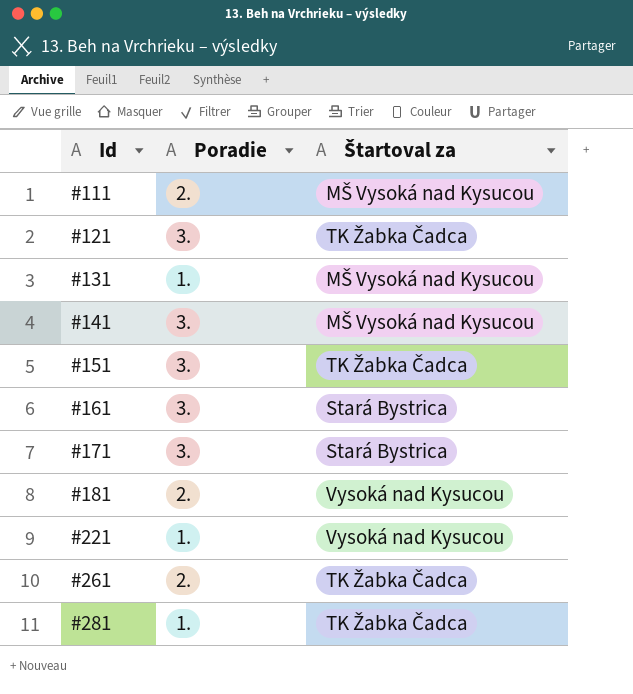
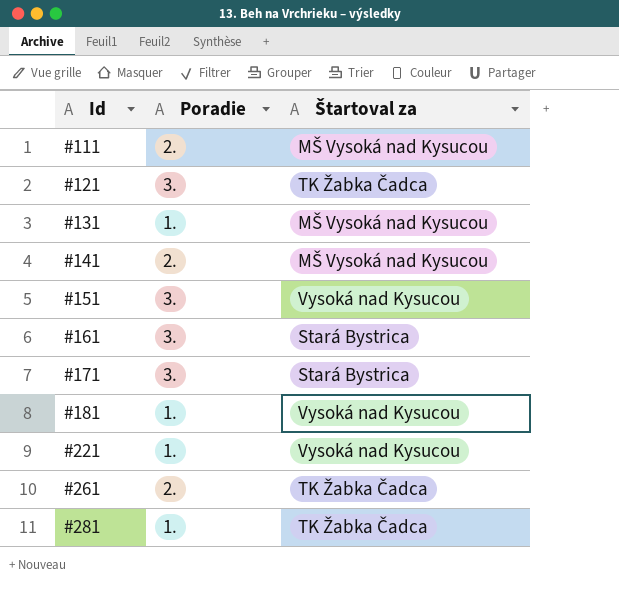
#141 | Poradie: 3. -> 2.
#151 | Štartoval za: TK Žabka Čadca -> Vysoká nad Kysucou
#181 | Poradie: 2. -> 1.

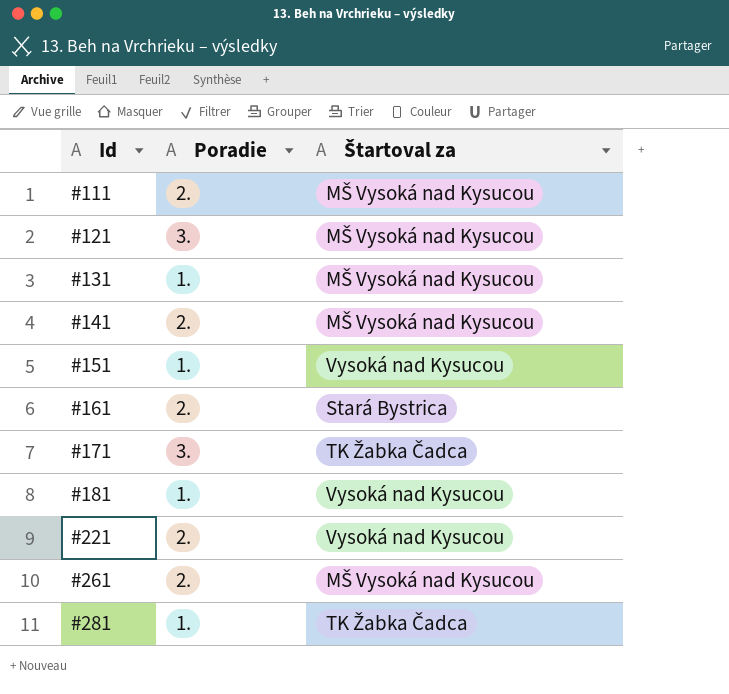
#121 | Štartoval za: TK Žabka Čadca -> MŠ Vysoká nad Kysucou
#151 | Poradie: 3. -> 1.
#161 | Poradie: 3. -> 2.
#171 | Štartoval za: Stará Bystrica -> TK Žabka Čadca
#221 | Poradie: 1. -> 2.
#261 | Štartoval za: TK Žabka Čadca -> MŠ Vysoká nad Kysucou

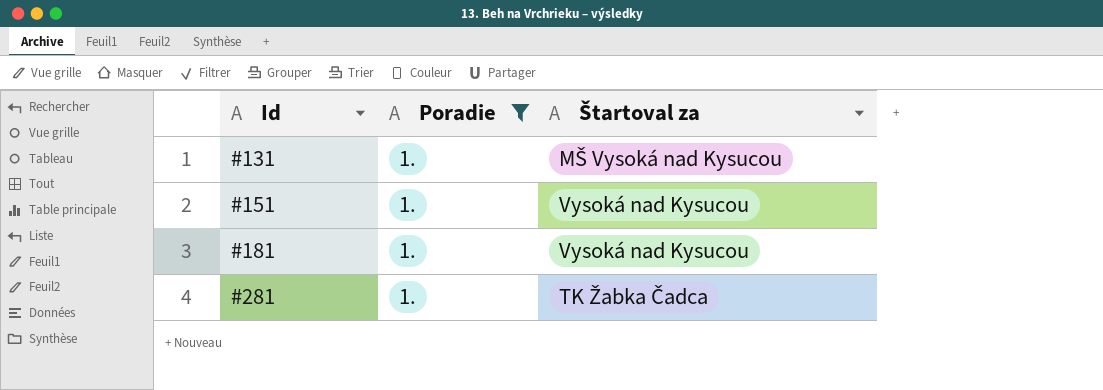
filter: none -> Poradie = 1.

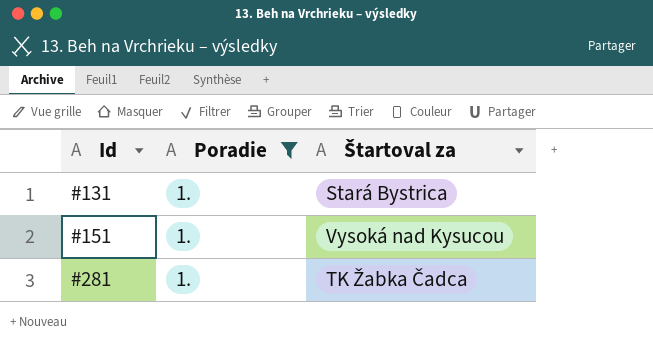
row #181: 1. | Vysoká nad Kysucou -> none
#131 | Štartoval za: MŠ Vysoká nad Kysucou -> Stará Bystrica

